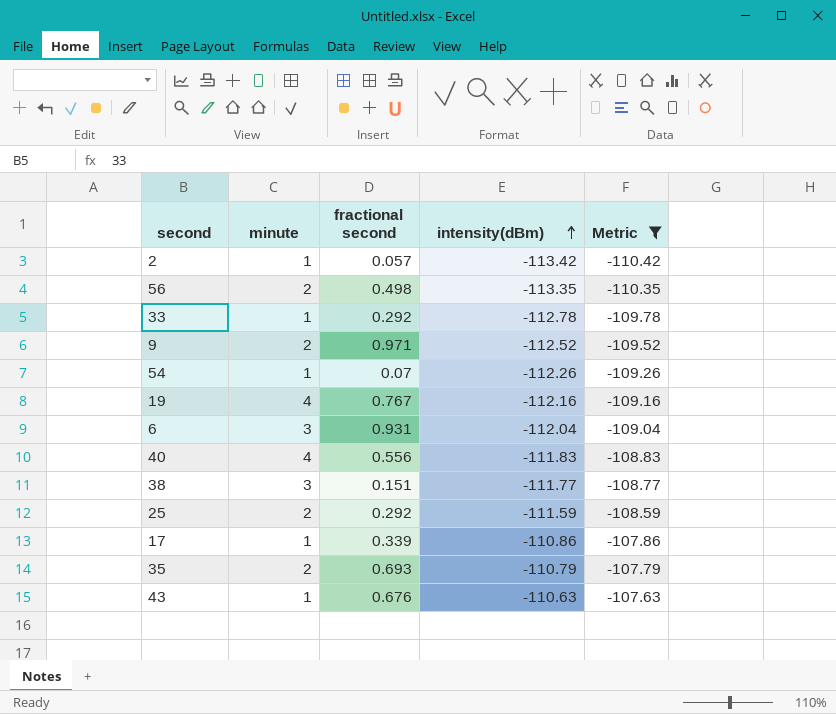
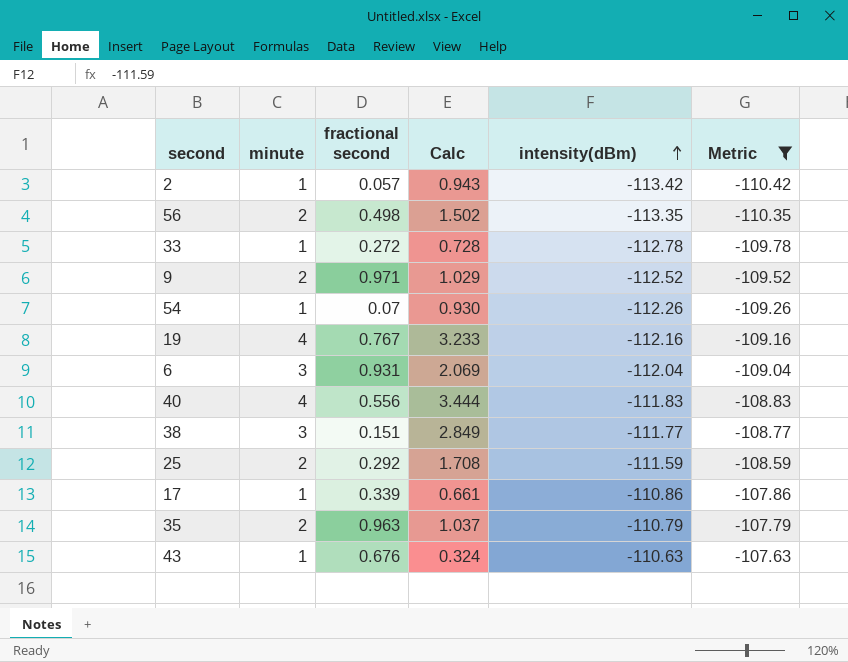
column Calc | formula: none -> [minute] - [fractional second]
33 | fractional second: 0.292 -> 0.272
35 | fractional second: 0.693 -> 0.963

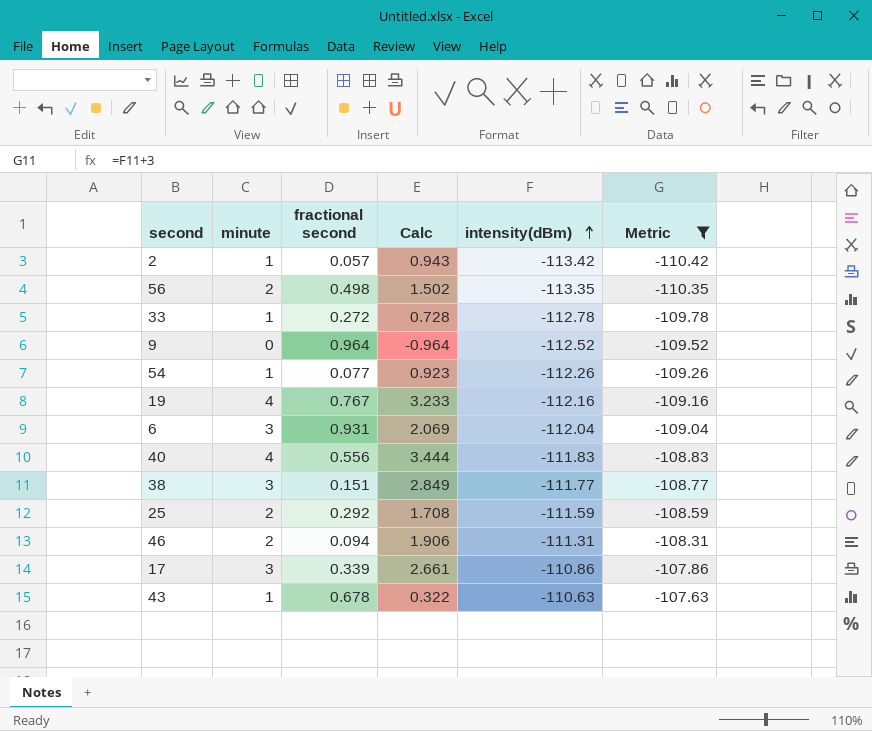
row 35: 2 | 0.963 | 1.037 | -110.79 | -107.79 -> none
9 | minute: 2 -> 0
9 | fractional second: 0.971 -> 0.964
9 | Calc: 1.029 -> -0.964
54 | fractional second: 0.07 -> 0.077
54 | Calc: 0.930 -> 0.923
row 46: none -> 2 | 0.094 | 1.906 | -111.31 | -108.31
17 | minute: 1 -> 3
17 | Calc: 0.661 -> 2.661
43 | fractional second: 0.676 -> 0.678
43 | Calc: 0.324 -> 0.322

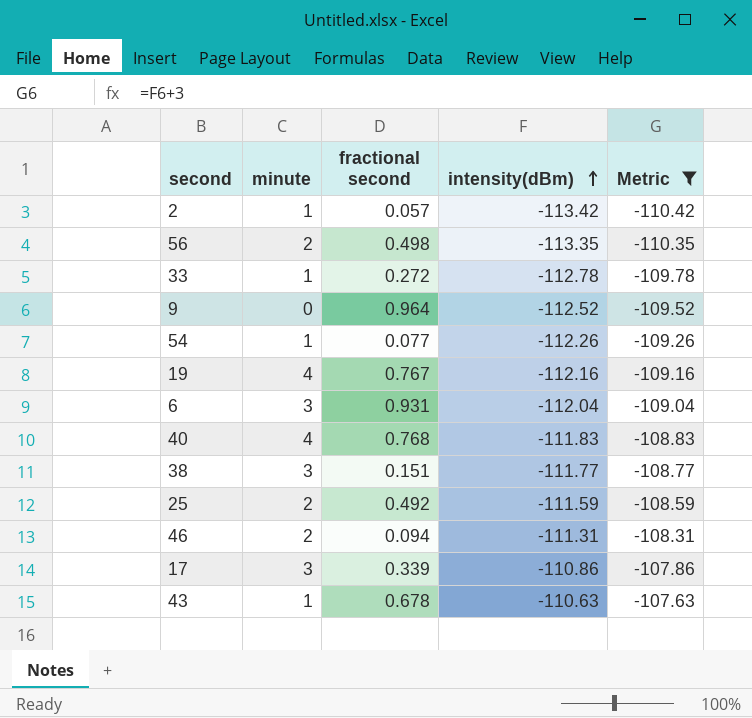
column Calc | formula: [minute] - [fractional second] -> none
40 | fractional second: 0.556 -> 0.768
25 | fractional second: 0.292 -> 0.492

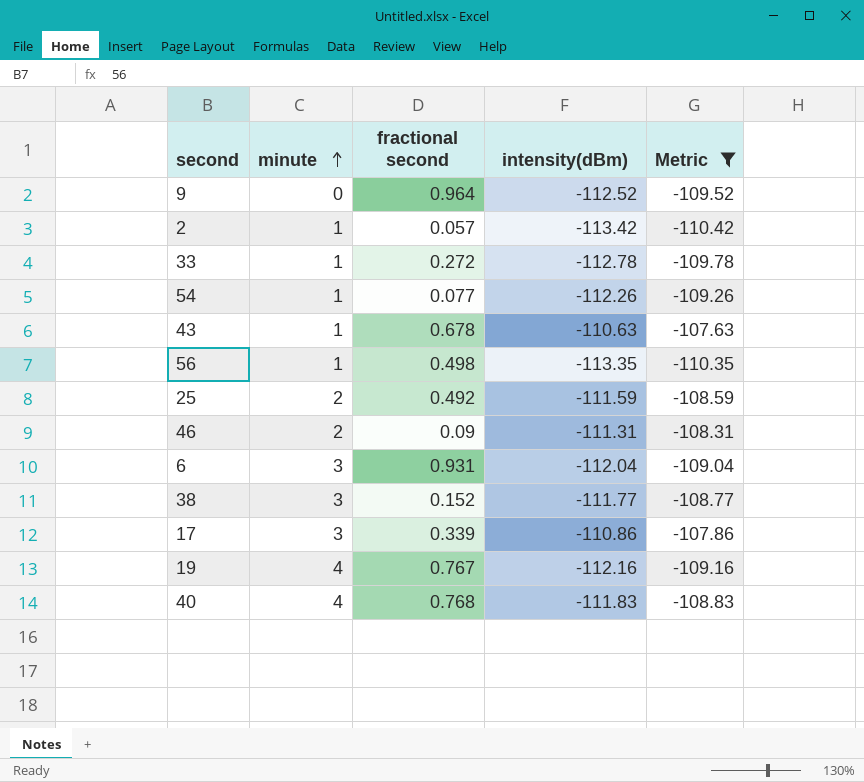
row order: intensity(dBm) ascending -> minute ascending
56 | minute: 2 -> 1
46 | fractional second: 0.094 -> 0.09
38 | fractional second: 0.151 -> 0.152

